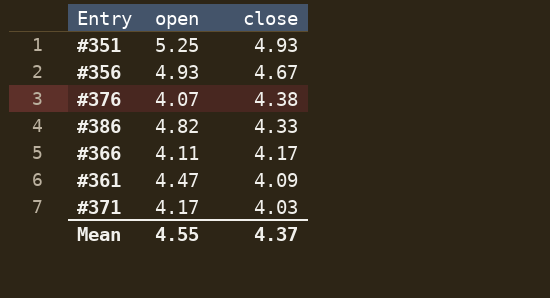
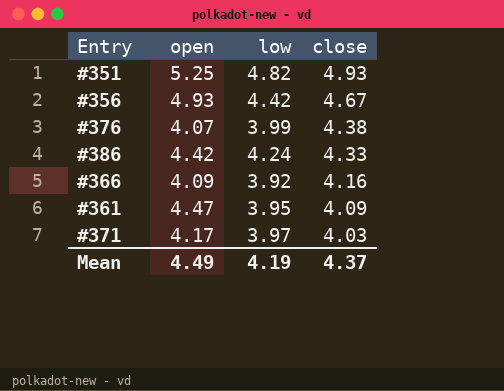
column low | position: none -> 3
#386 | open: 4.82 -> 4.42
#366 | open: 4.11 -> 4.09
#366 | close: 4.17 -> 4.16
Mean | open: 4.55 -> 4.49

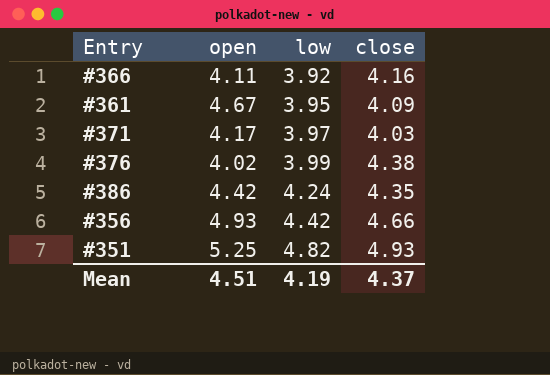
row order: close descending -> low ascending
#366 | open: 4.09 -> 4.11
#361 | open: 4.47 -> 4.67
#376 | open: 4.07 -> 4.02
#386 | close: 4.33 -> 4.35
#356 | close: 4.67 -> 4.66
Mean | open: 4.49 -> 4.51

